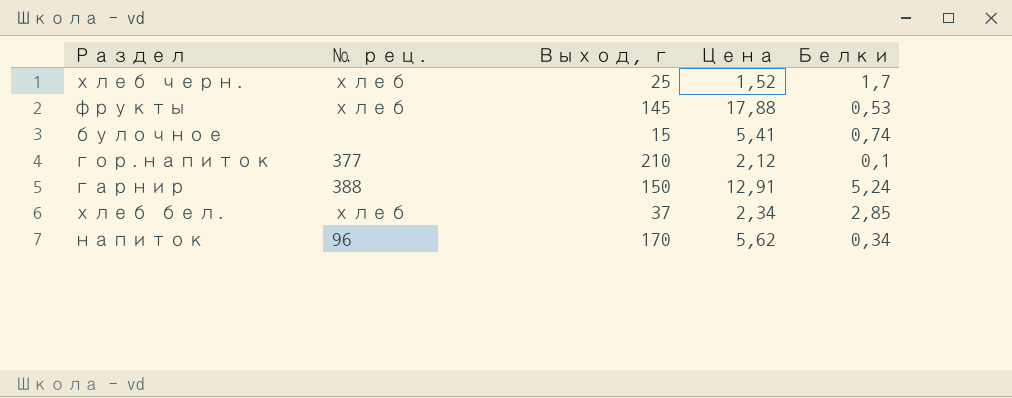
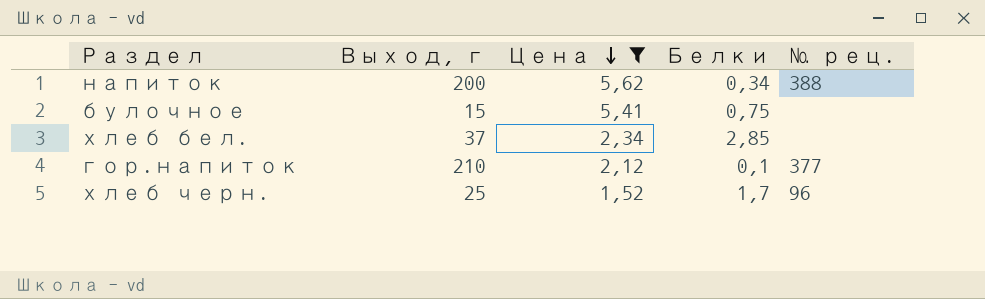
filter: none -> Цена <= 5,62
row order: none -> Цена descending
column № рец. | position: 2 -> 5
напиток | Выход, г: 170 -> 200
напиток | № рец.: 96 -> 388
булочное | Белки: 0,74 -> 0,75
хлеб бел. | № рец.: хлеб -> none
хлеб черн. | № рец.: хлеб -> 96

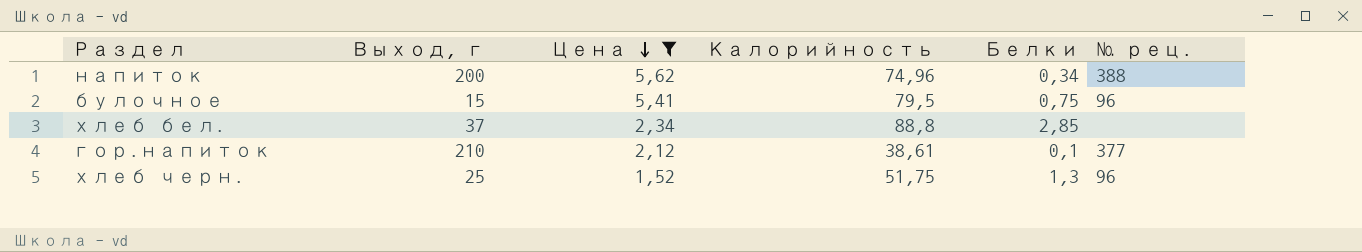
column Калорийность | position: none -> 4
булочное | № рец.: none -> 96
хлеб черн. | Белки: 1,7 -> 1,3

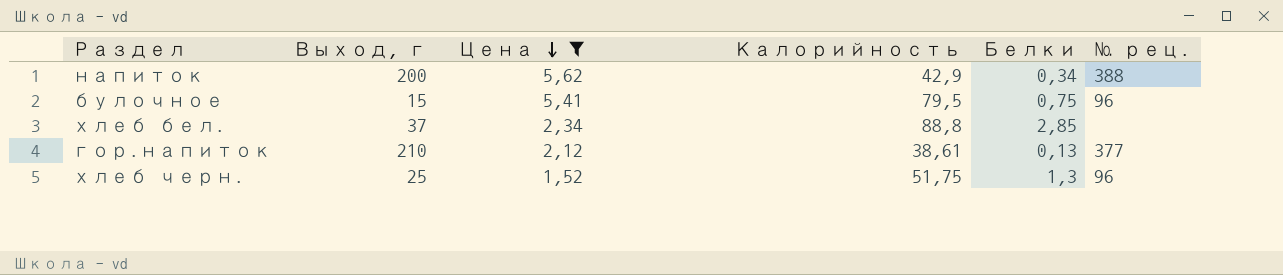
напиток | Калорийность: 74,96 -> 42,9
гор.напиток | Белки: 0,1 -> 0,13

